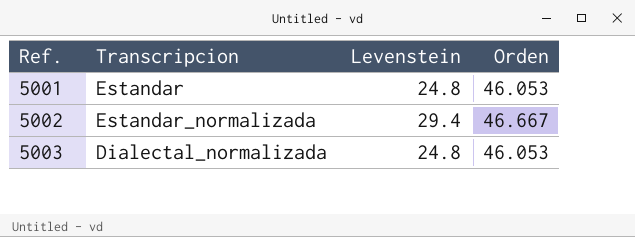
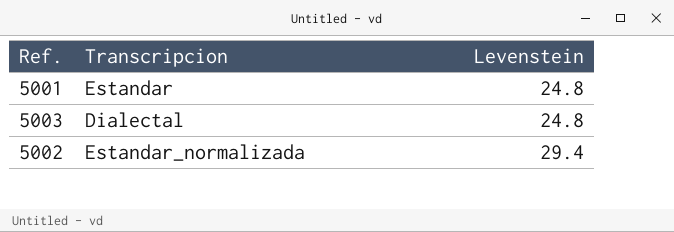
row order: Ref. ascending -> Levenstein ascending
column Orden | position: 4 -> none
5003 | Transcripcion: Dialectal_normalizada -> Dialectal

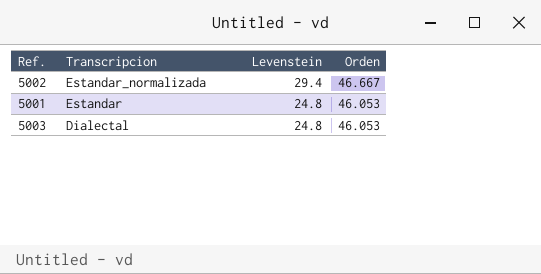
row order: Levenstein ascending -> Transcripcion descending
column Orden | position: none -> 4

